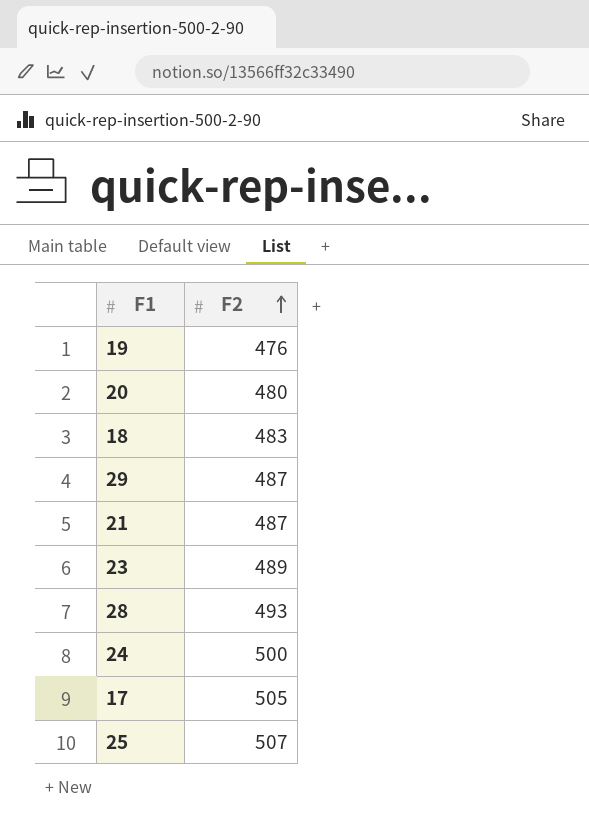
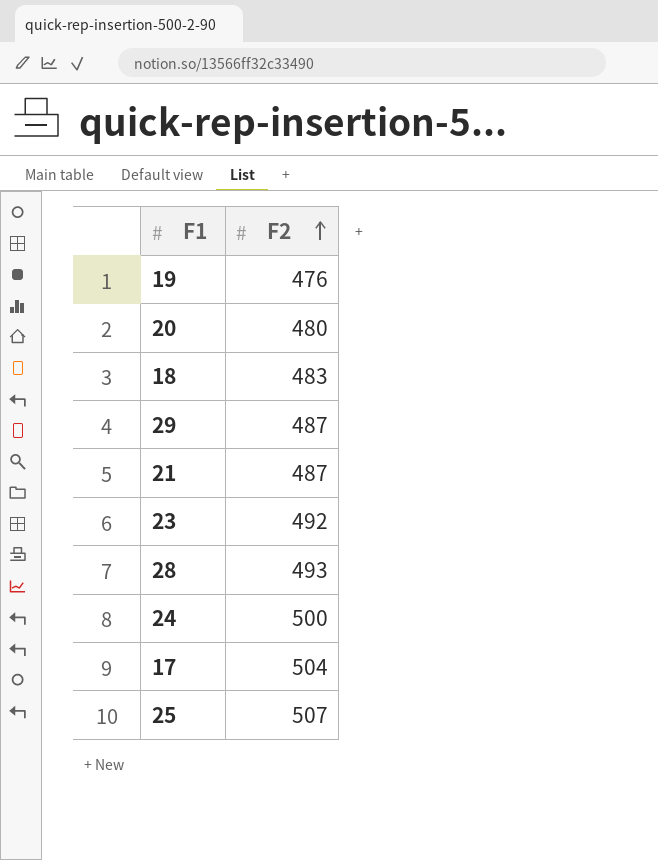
23 | F2: 489 -> 492
17 | F2: 505 -> 504

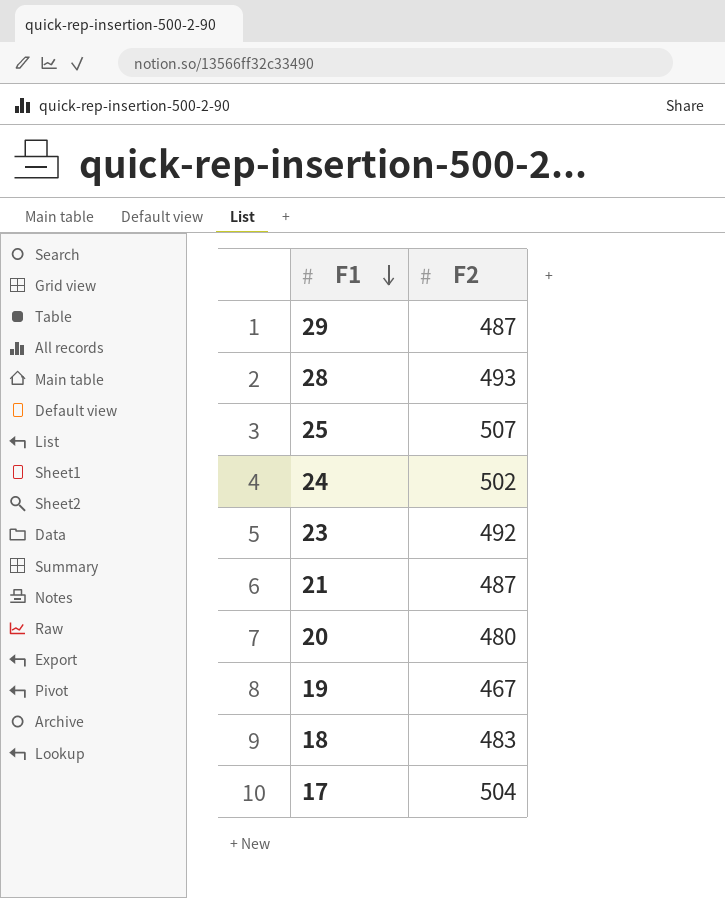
row order: F2 ascending -> F1 descending
24 | F2: 500 -> 502
19 | F2: 476 -> 467

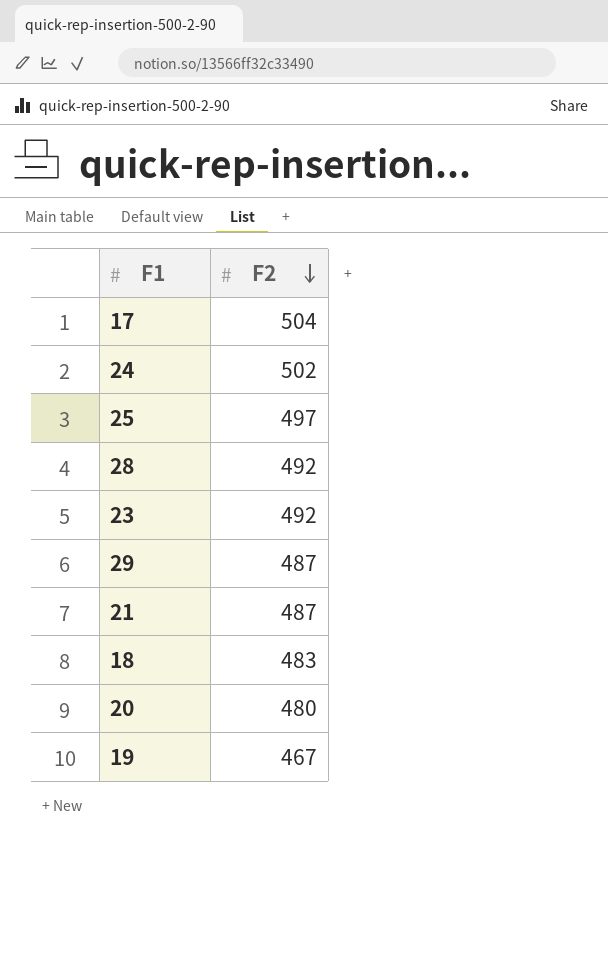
row order: F1 descending -> F2 descending
25 | F2: 507 -> 497
28 | F2: 493 -> 492

